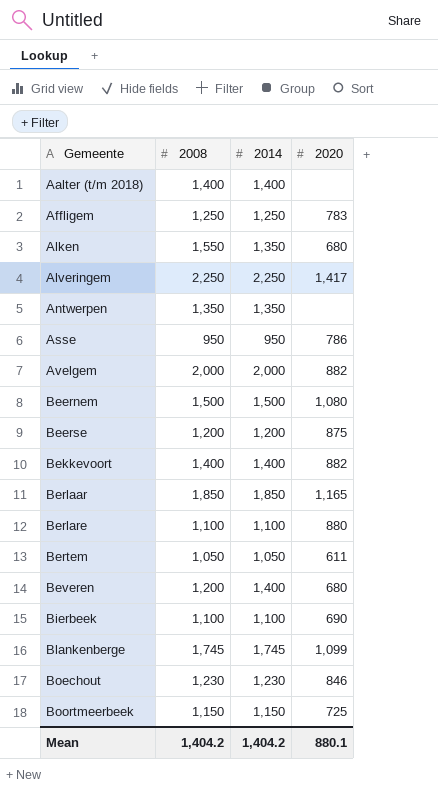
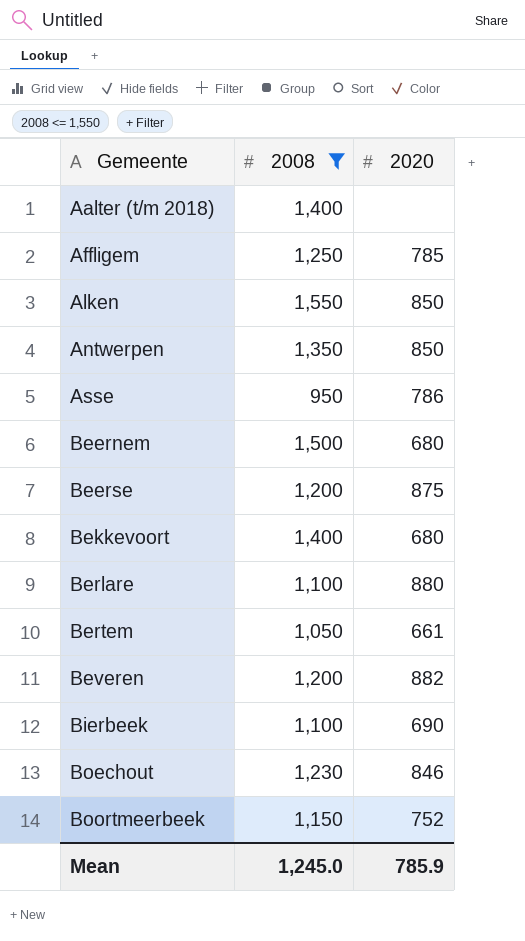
filter: none -> 2008 <= 1,550
column 2014 | position: 3 -> none
Affligem | 2020: 783 -> 785
Alken | 2020: 680 -> 850
Antwerpen | 2020: none -> 850
Beernem | 2020: 1,080 -> 680
Bekkevoort | 2020: 882 -> 680
Bertem | 2020: 611 -> 661
Beveren | 2020: 680 -> 882
Boortmeerbeek | 2020: 725 -> 752
Mean | 2008: 1,404.2 -> 1,245.0
Mean | 2020: 880.1 -> 785.9

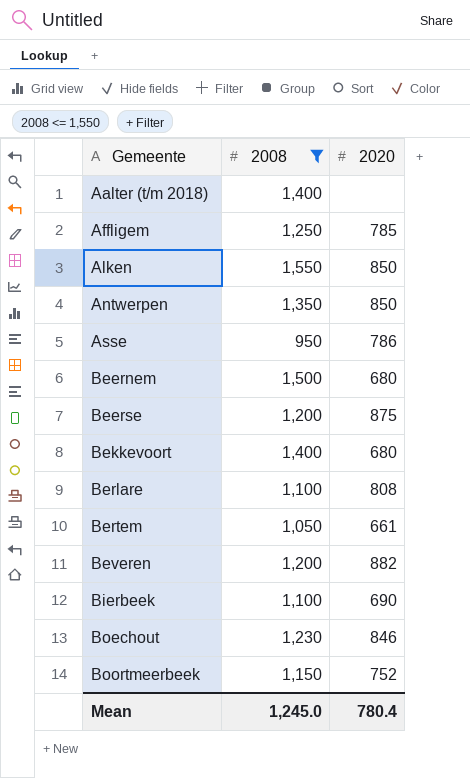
Berlare | 2020: 880 -> 808
Mean | 2020: 785.9 -> 780.4

